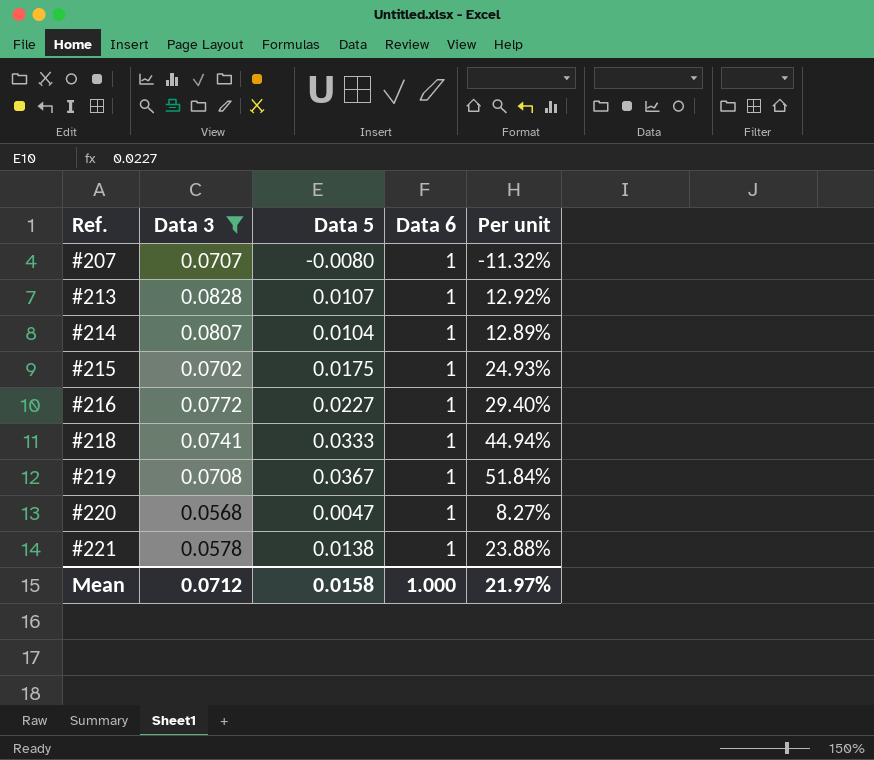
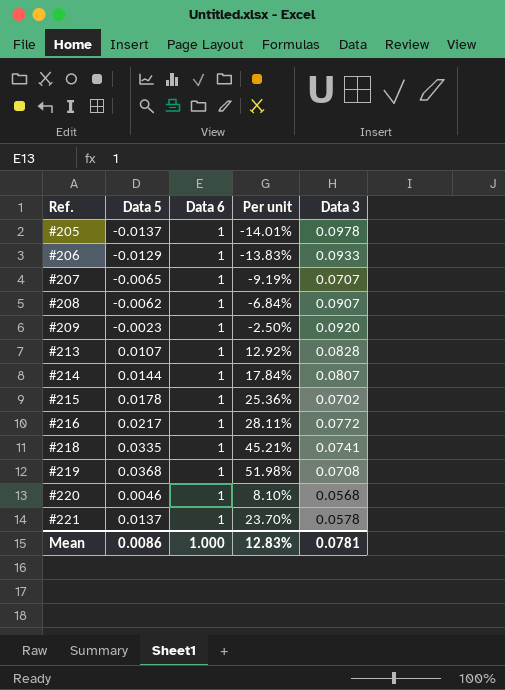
filter: Data 3 <= 0.0828 -> none
column Data 3 | position: 2 -> 5
#207 | Data 5: -0.0080 -> -0.0065
#207 | Per unit: -11.32% -> -9.19%
#214 | Data 5: 0.0104 -> 0.0144
#214 | Per unit: 12.89% -> 17.84%
#215 | Data 5: 0.0175 -> 0.0178
#215 | Per unit: 24.93% -> 25.36%
#216 | Data 5: 0.0227 -> 0.0217
#216 | Per unit: 29.40% -> 28.11%
#218 | Data 5: 0.0333 -> 0.0335
#218 | Per unit: 44.94% -> 45.21%
#219 | Data 5: 0.0367 -> 0.0368
#219 | Per unit: 51.84% -> 51.98%
#220 | Data 5: 0.0047 -> 0.0046
#220 | Per unit: 8.27% -> 8.10%
#221 | Data 5: 0.0138 -> 0.0137
#221 | Per unit: 23.88% -> 23.70%
Mean | Data 5: 0.0158 -> 0.0086
Mean | Per unit: 21.97% -> 12.83%
Mean | Data 3: 0.0712 -> 0.0781

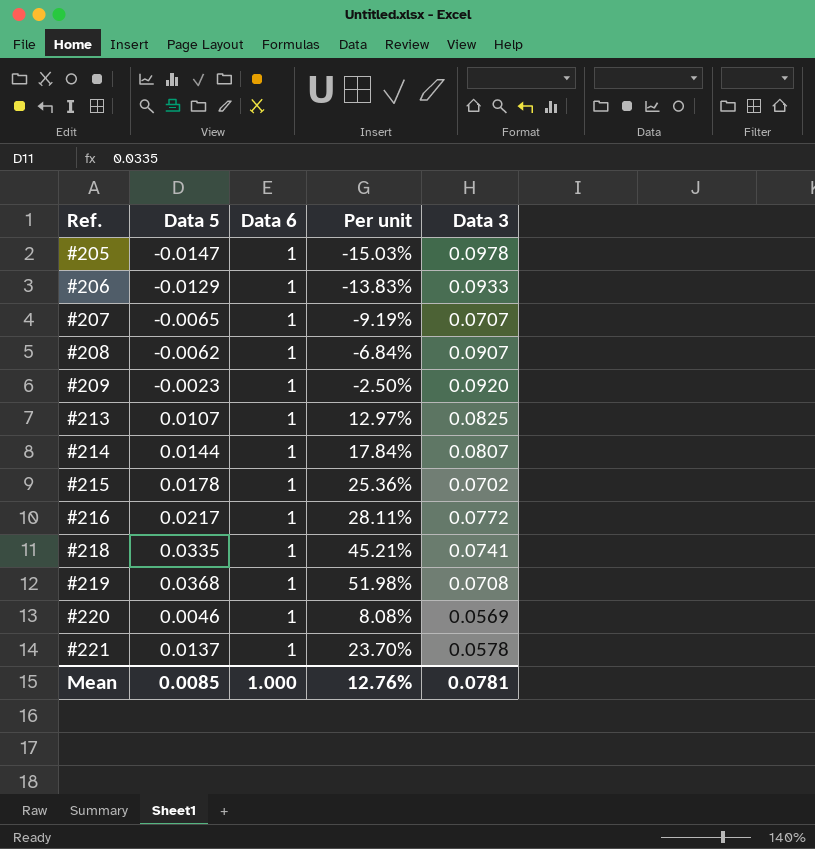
#205 | Data 5: -0.0137 -> -0.0147
#205 | Per unit: -14.01% -> -15.03%
#213 | Per unit: 12.92% -> 12.97%
#213 | Data 3: 0.0828 -> 0.0825
#220 | Per unit: 8.10% -> 8.08%
#220 | Data 3: 0.0568 -> 0.0569
Mean | Data 5: 0.0086 -> 0.0085
Mean | Per unit: 12.83% -> 12.76%

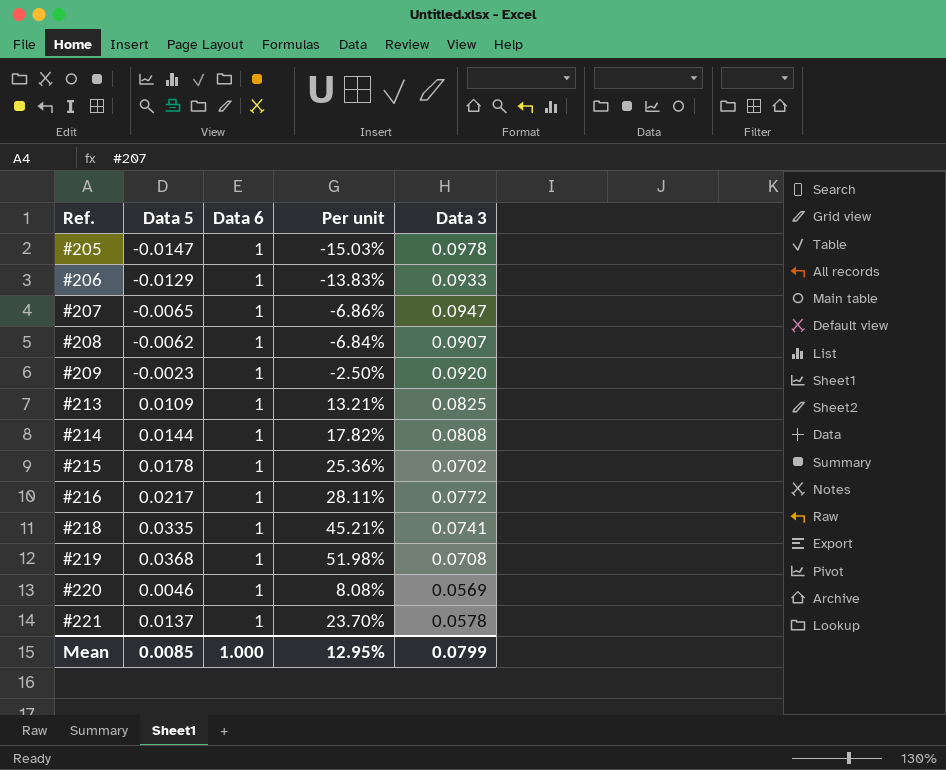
#207 | Per unit: -9.19% -> -6.86%
#207 | Data 3: 0.0707 -> 0.0947
#213 | Data 5: 0.0107 -> 0.0109
#213 | Per unit: 12.97% -> 13.21%
#214 | Per unit: 17.84% -> 17.82%
#214 | Data 3: 0.0807 -> 0.0808
Mean | Per unit: 12.76% -> 12.95%
Mean | Data 3: 0.0781 -> 0.0799

